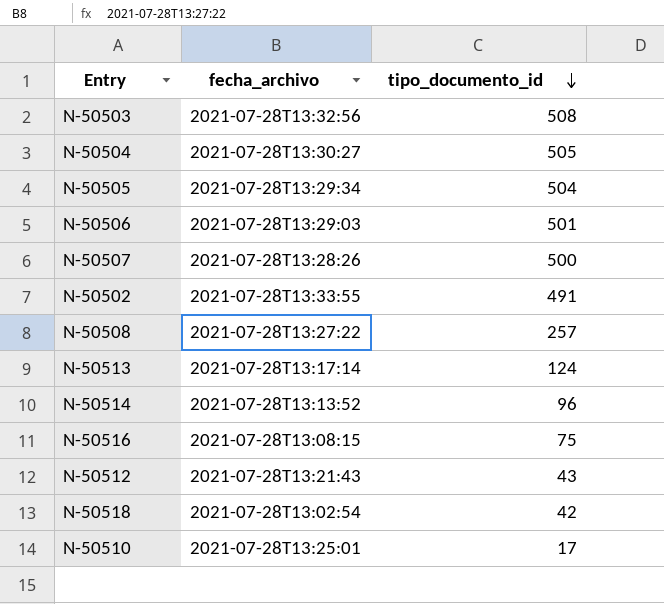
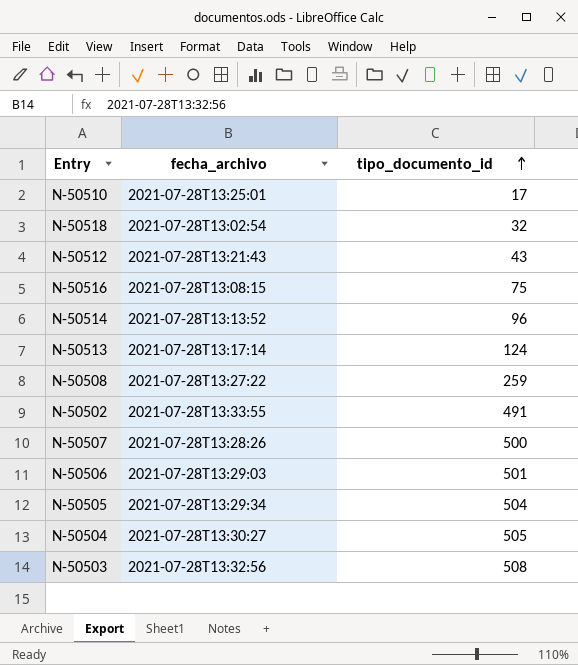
row order: tipo_documento_id descending -> tipo_documento_id ascending
N-50518 | tipo_documento_id: 42 -> 32
N-50508 | tipo_documento_id: 257 -> 259

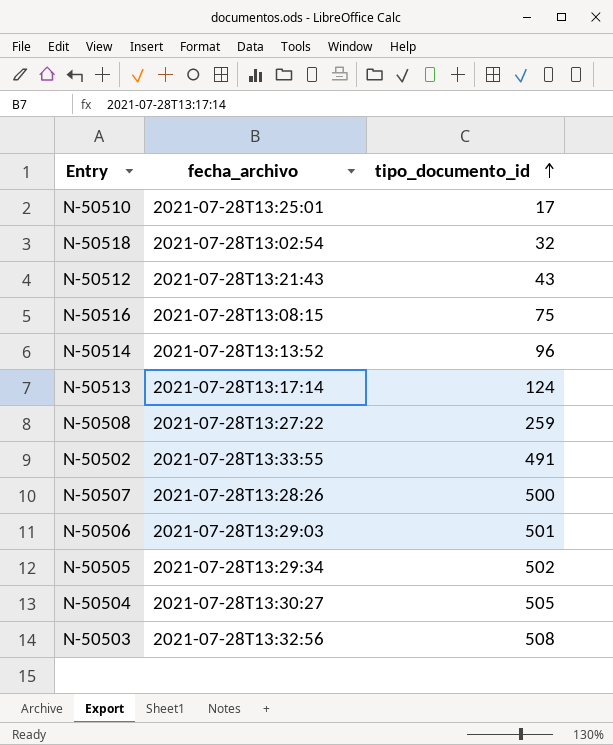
N-50505 | tipo_documento_id: 504 -> 502

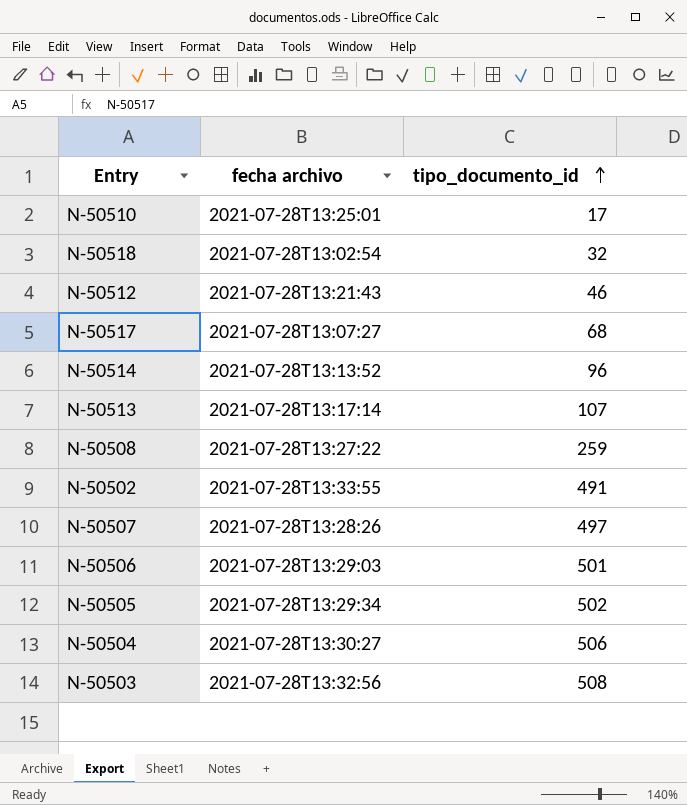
column name: fecha_archivo -> fecha archivo
row N-50516: 2021-07-28T13:08:15 | 75 -> none
N-50512 | tipo_documento_id: 43 -> 46
row N-50517: none -> 2021-07-28T13:07:27 | 68
N-50513 | tipo_documento_id: 124 -> 107
N-50507 | tipo_documento_id: 500 -> 497
N-50504 | tipo_documento_id: 505 -> 506

